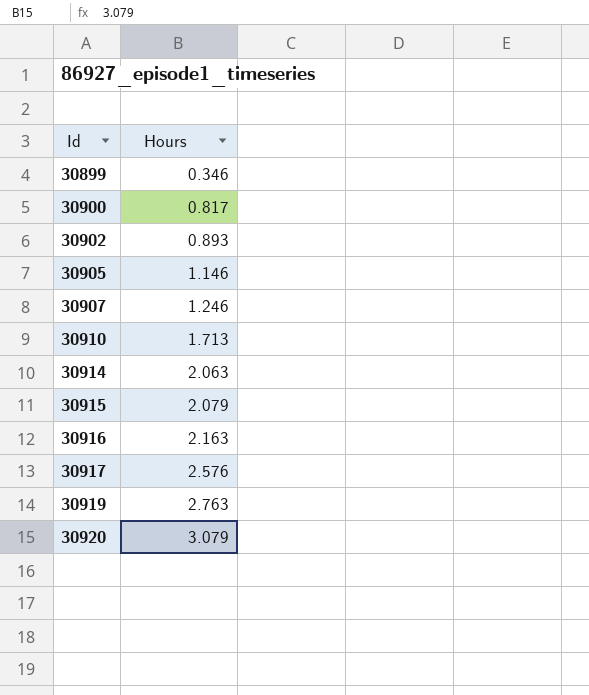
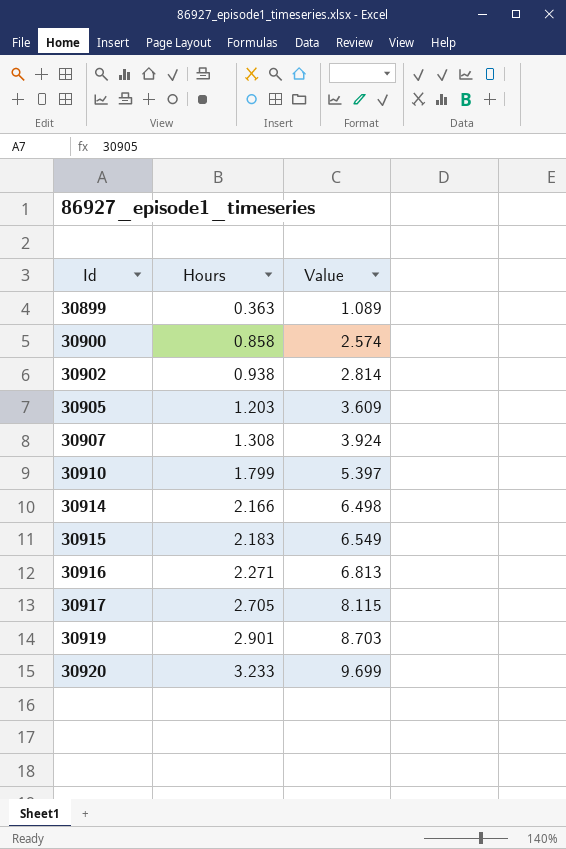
column Value | formula: none -> [Hours] * 3
30899 | Hours: 0.346 -> 0.363
30900 | Hours: 0.817 -> 0.858
30902 | Hours: 0.893 -> 0.938
30905 | Hours: 1.146 -> 1.203
30907 | Hours: 1.246 -> 1.308
30910 | Hours: 1.713 -> 1.799
30914 | Hours: 2.063 -> 2.166
30915 | Hours: 2.079 -> 2.183
30916 | Hours: 2.163 -> 2.271
30917 | Hours: 2.576 -> 2.705
30919 | Hours: 2.763 -> 2.901
30920 | Hours: 3.079 -> 3.233

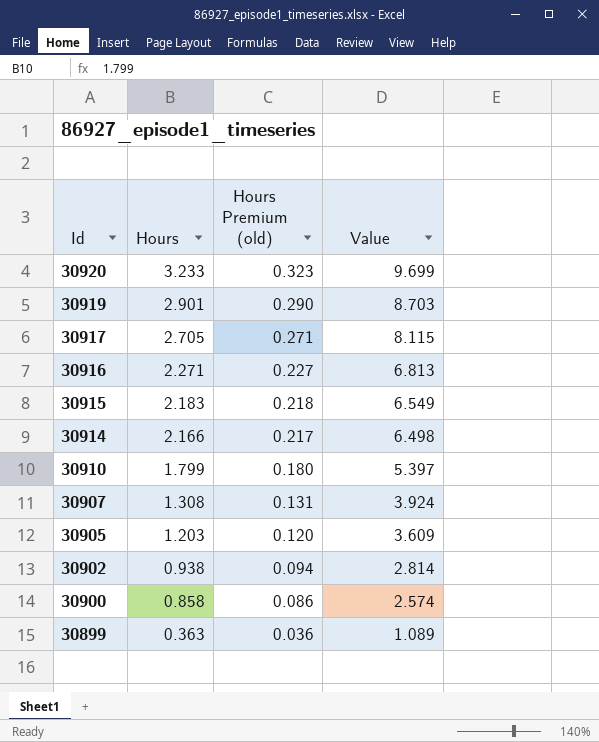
row order: Id ascending -> Id descending
column Hours Premium (old) | formula: none -> [Hours] * 0.1

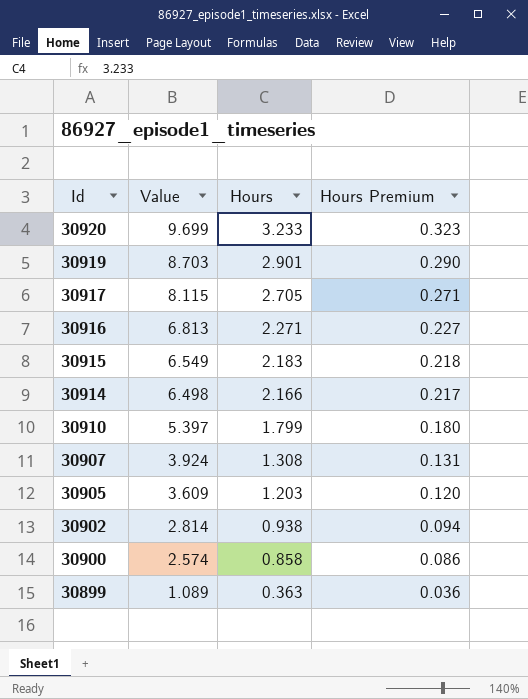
column Value | position: 4 -> 2
column name: Hours Premium (old) -> Hours Premium

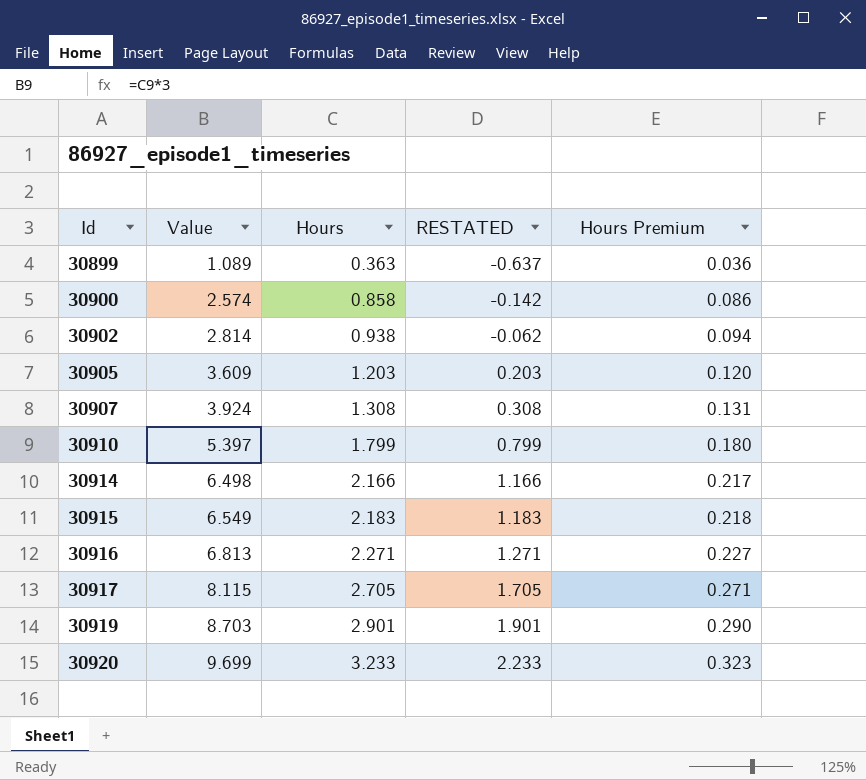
row order: Id descending -> Id ascending
column RESTATED | formula: none -> [Hours] - 1

